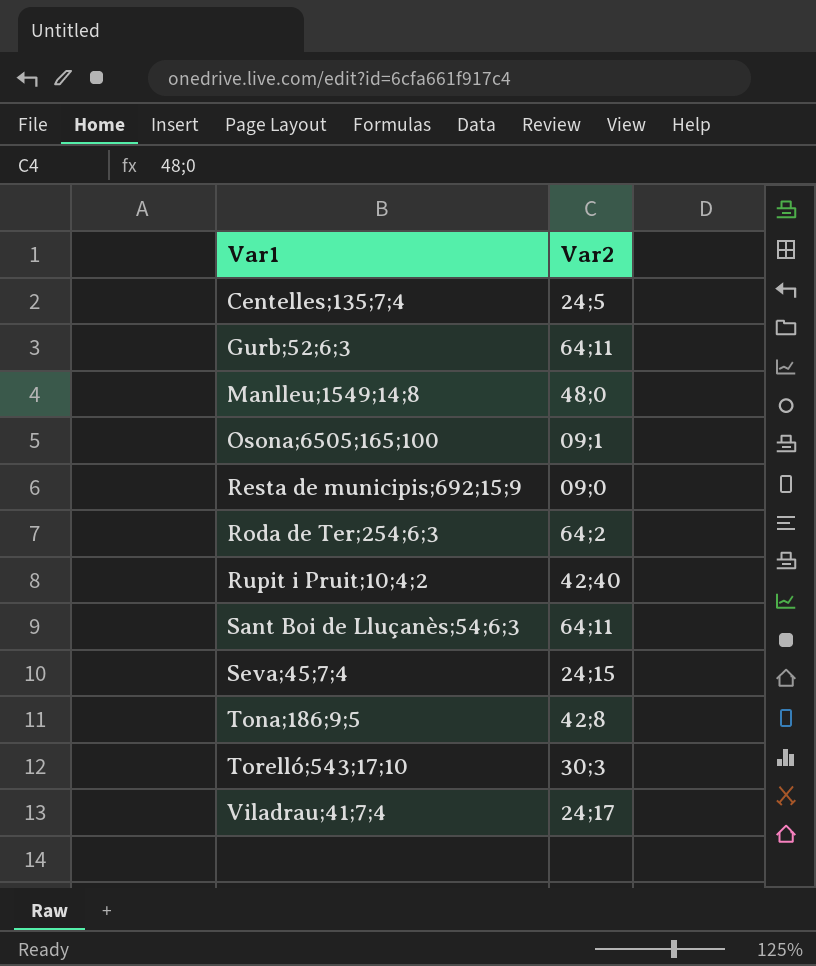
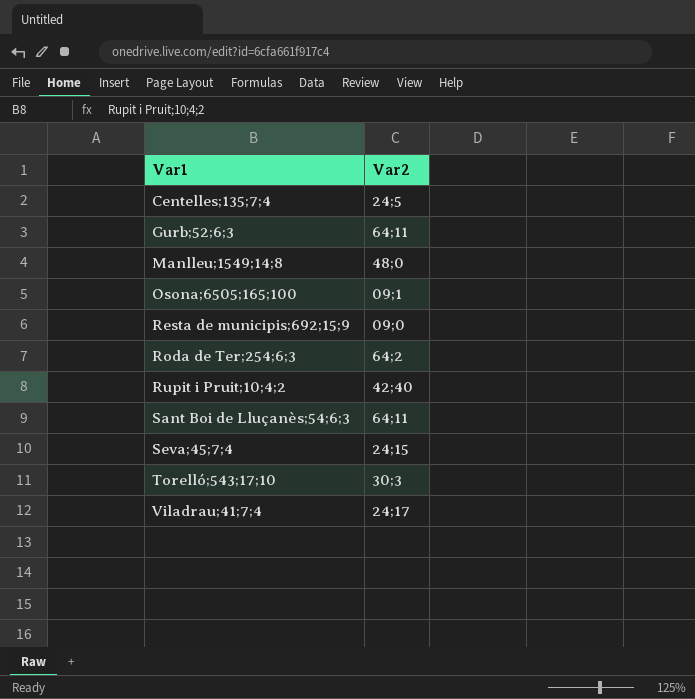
row Tona;186;9;5: 42;8 -> none

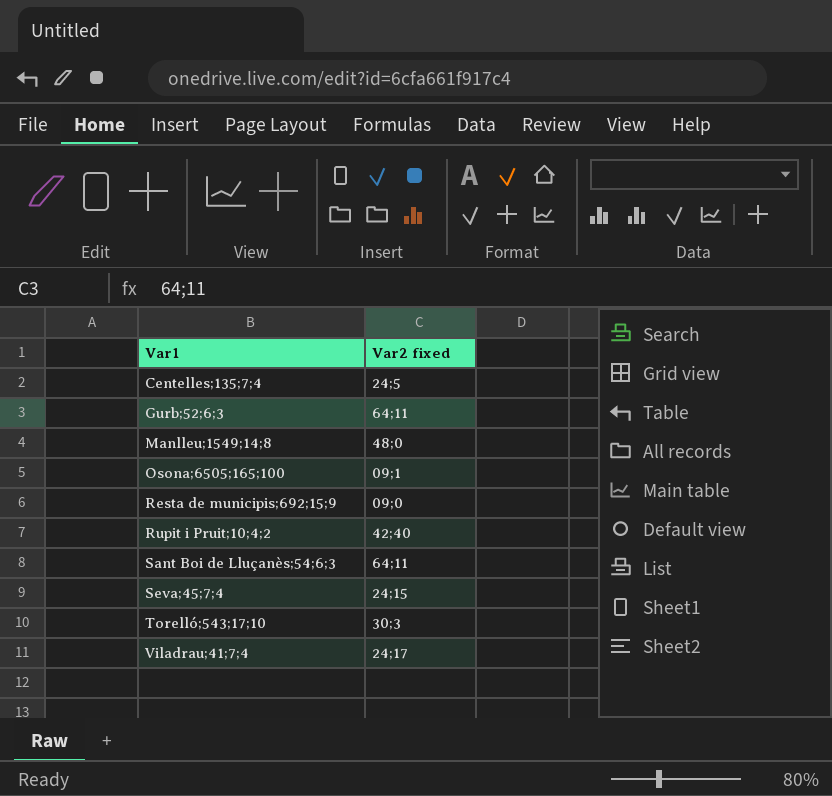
column name: Var2 -> Var2 fixed
row Roda de Ter;254;6;3: 64;2 -> none

